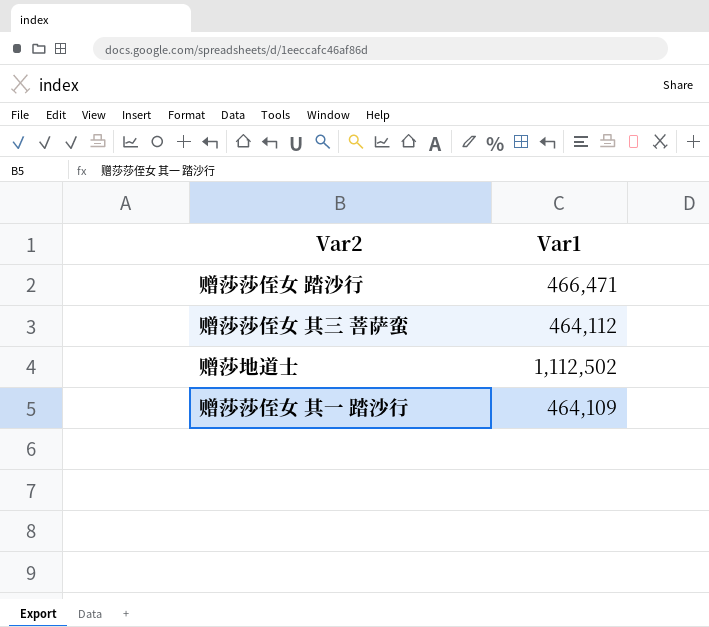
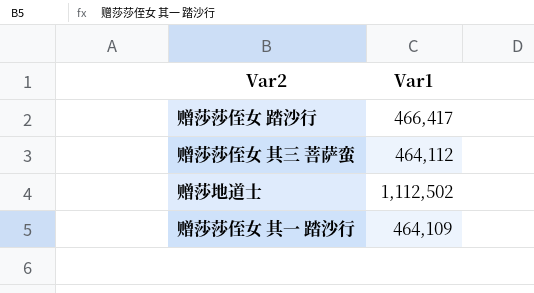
赠莎莎侄女 踏沙行 | Var1: 466,471 -> 466,417

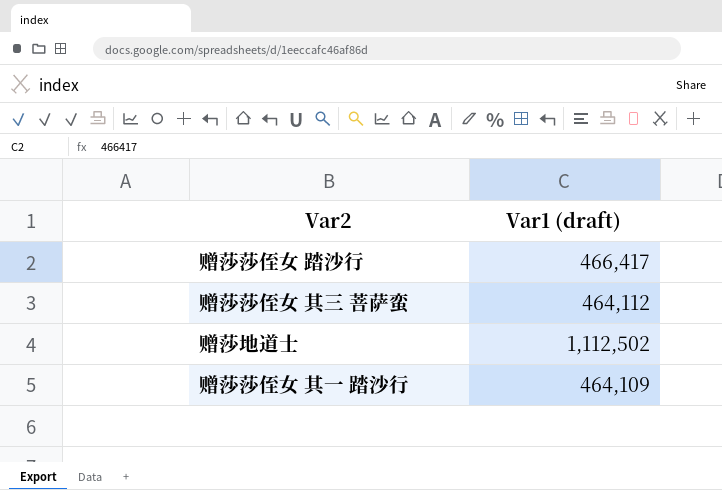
column name: Var1 -> Var1 (draft)

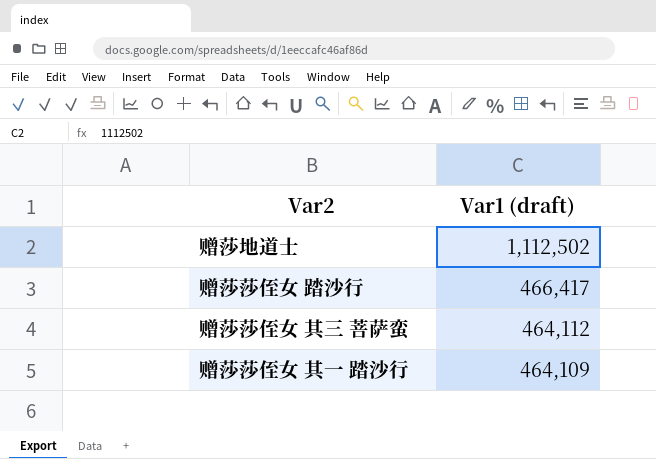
row order: none -> Var1 (draft) descending

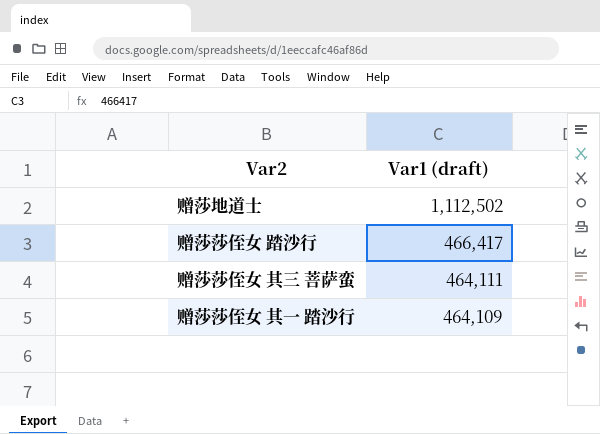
赠莎莎侄女 其三 菩萨蛮 | Var1 (draft): 464,112 -> 464,111

